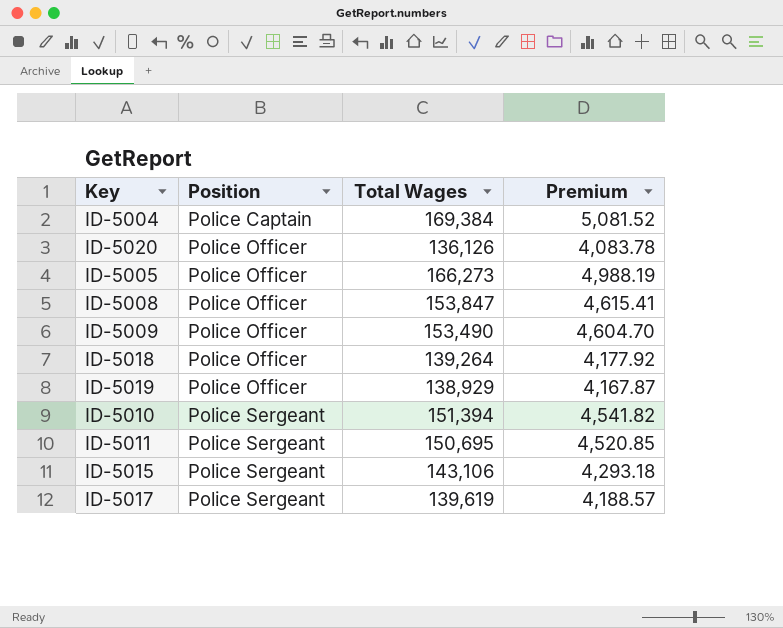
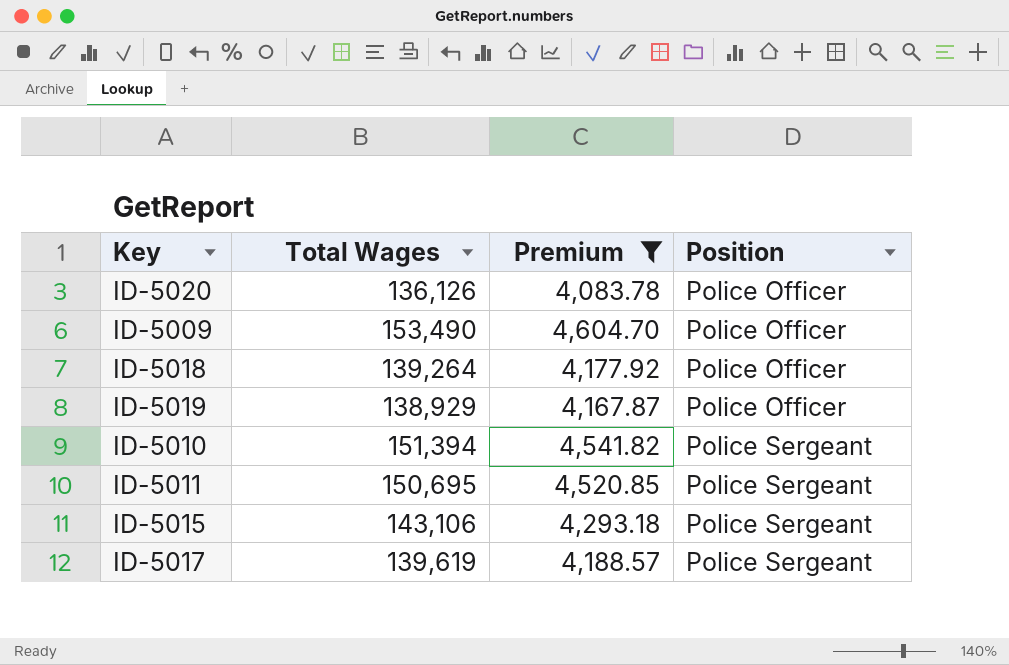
filter: none -> Premium <= 4,604.70
column Position | position: 2 -> 4

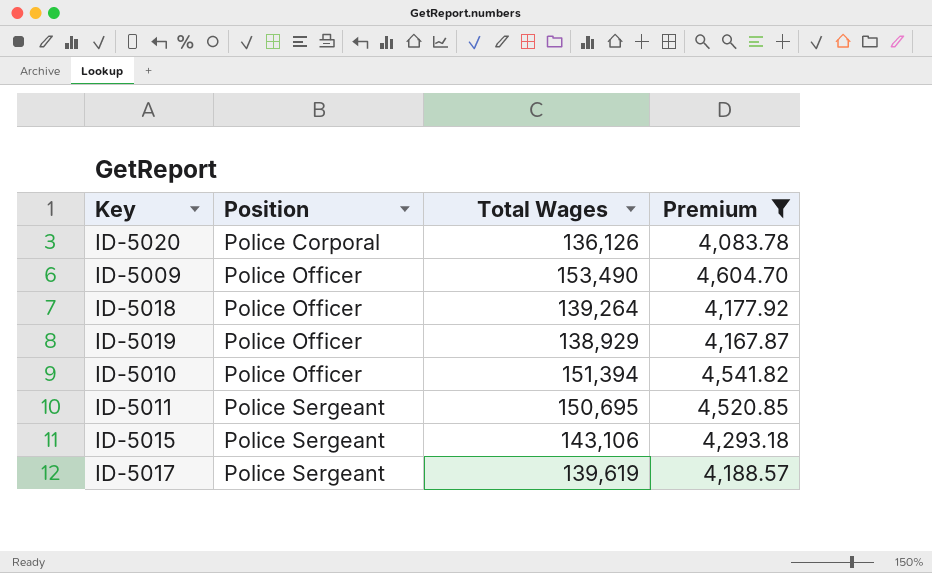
column Position | position: 4 -> 2
ID-5020 | Position: Police Officer -> Police Corporal
ID-5010 | Position: Police Sergeant -> Police Officer

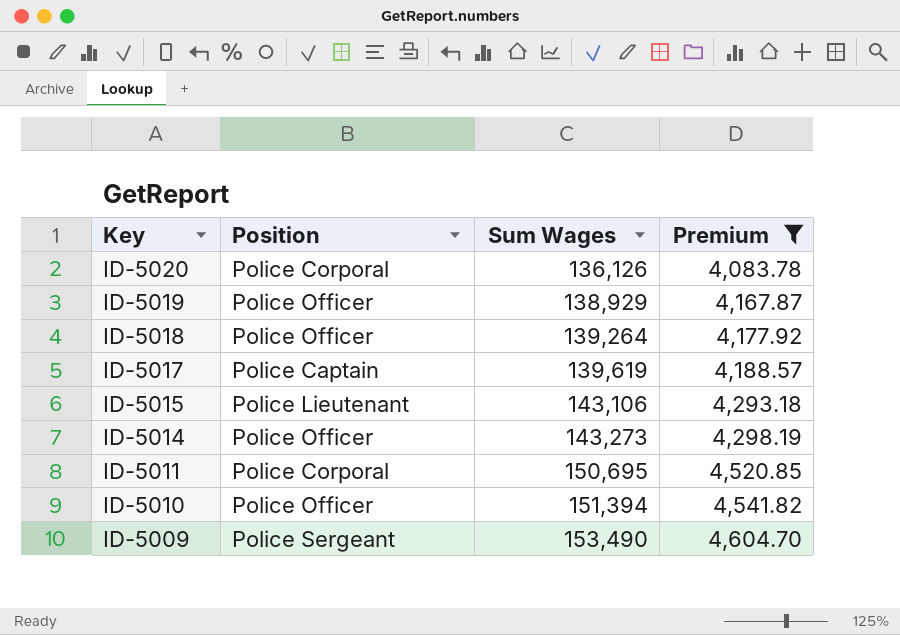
row order: Position ascending -> Key descending
column name: Total Wages -> Sum Wages
ID-5017 | Position: Police Sergeant -> Police Captain
ID-5015 | Position: Police Sergeant -> Police Lieutenant
row ID-5014: none -> Police Officer | 143,273 | 4,298.19
ID-5011 | Position: Police Sergeant -> Police Corporal
ID-5009 | Position: Police Officer -> Police Sergeant

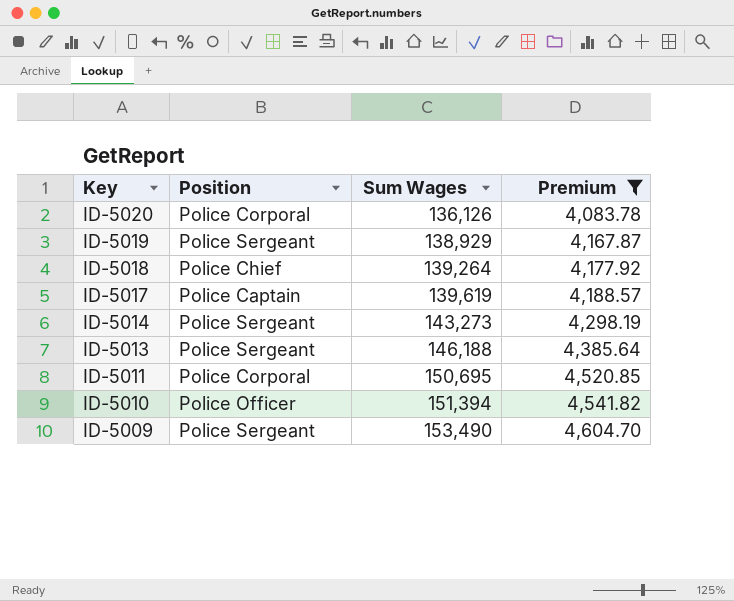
row ID-5015: Police Lieutenant | 143,106 | 4,293.18 -> none
ID-5019 | Position: Police Officer -> Police Sergeant
ID-5018 | Position: Police Officer -> Police Chief
ID-5014 | Position: Police Officer -> Police Sergeant
row ID-5013: none -> Police Sergeant | 146,188 | 4,385.64

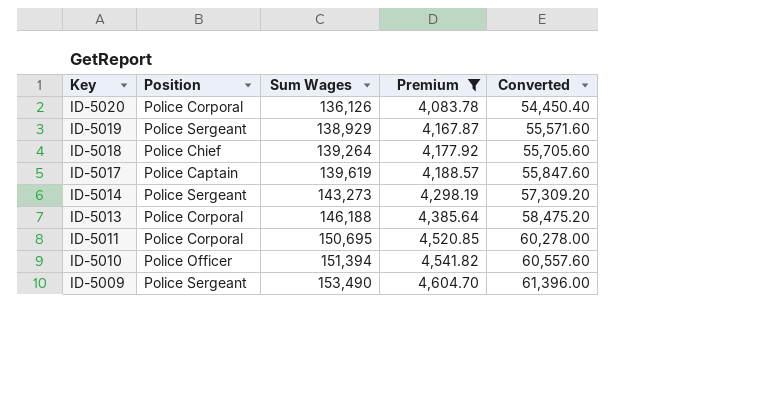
column Converted | formula: none -> [Sum Wages] * 0.4
ID-5013 | Position: Police Sergeant -> Police Corporal

